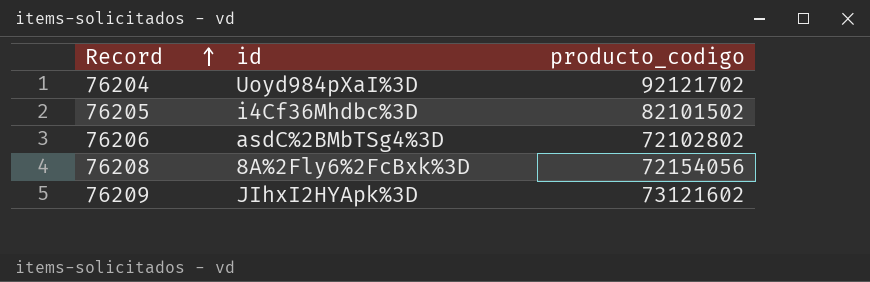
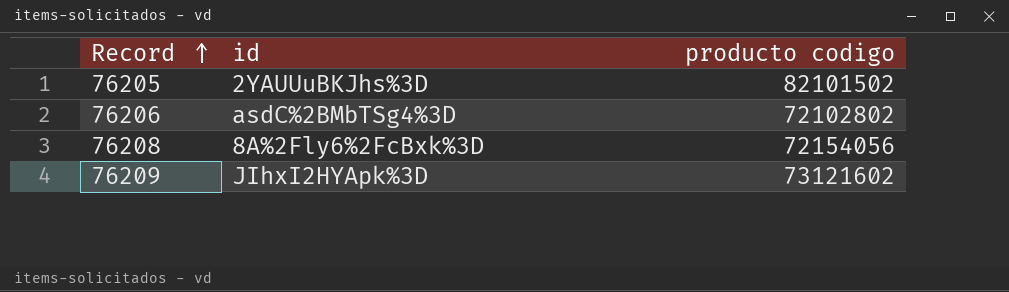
column name: producto_codigo -> producto codigo
row 76204: Uoyd984pXaI%3D | 92121702 -> none
76205 | id: i4Cf36Mhdbc%3D -> 2YAUUuBKJhs%3D

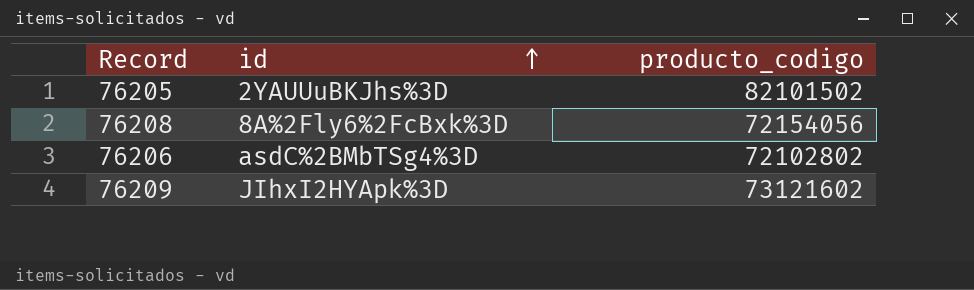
row order: Record ascending -> id ascending
column name: producto codigo -> producto_codigo

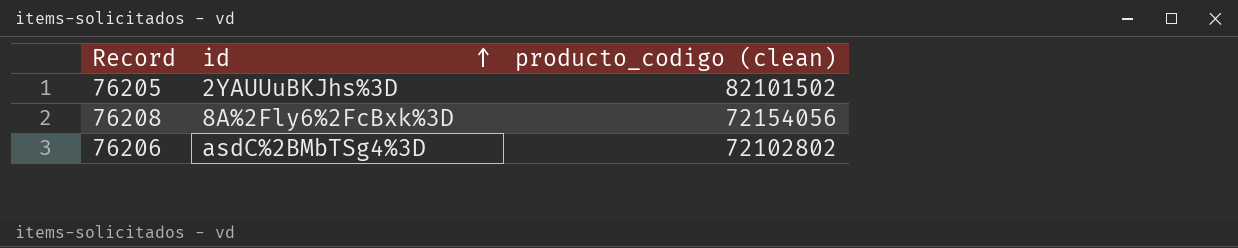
column name: producto_codigo -> producto_codigo (clean)
row 76209: JIhxI2HYApk%3D | 73121602 -> none

